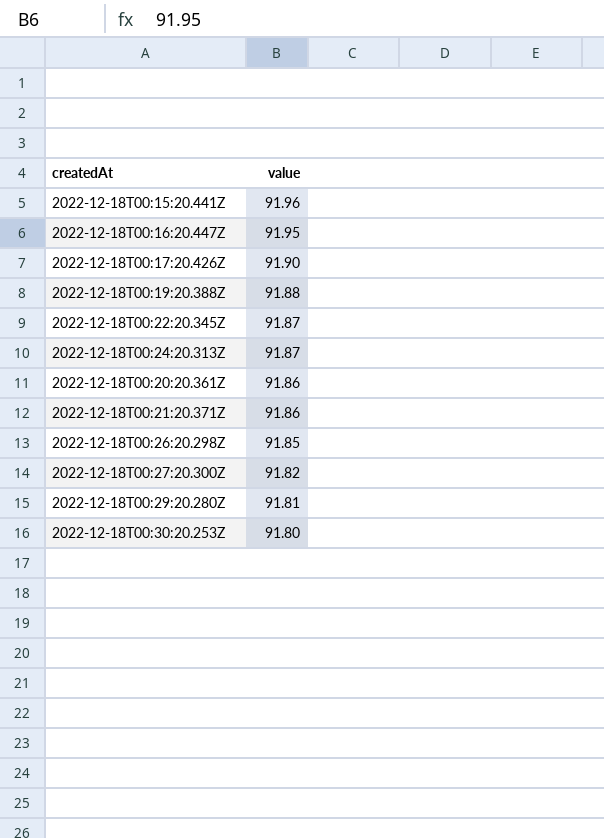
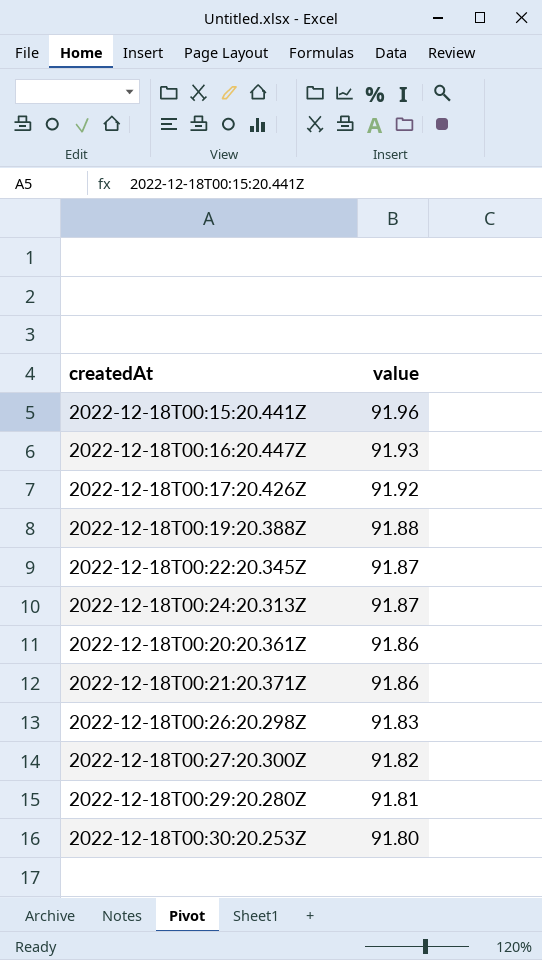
2022-12-18T00:16:20.447Z | value: 91.95 -> 91.93
2022-12-18T00:17:20.426Z | value: 91.90 -> 91.92
2022-12-18T00:26:20.298Z | value: 91.85 -> 91.83

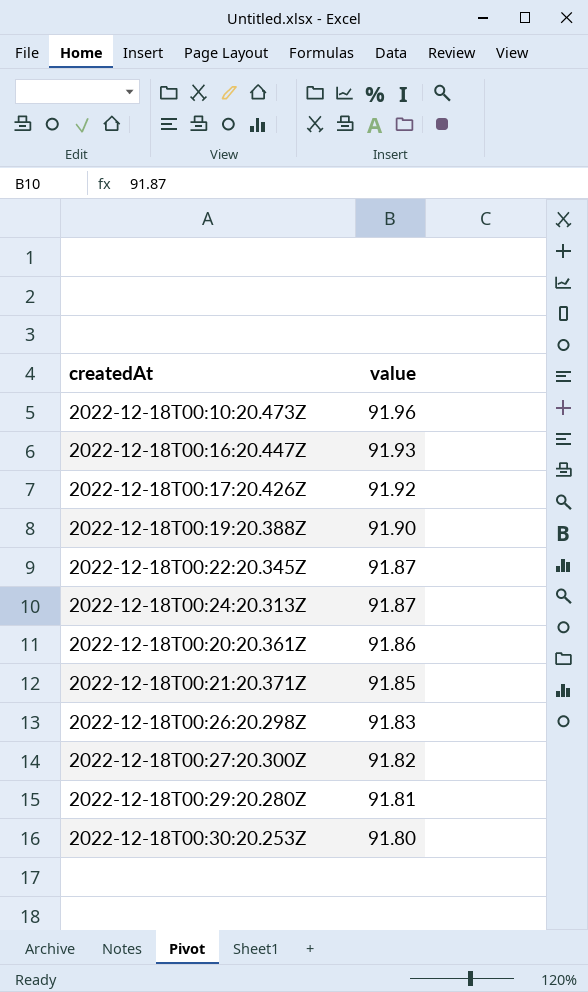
row 2022-12-18T00:15:20.441Z: 91.96 -> none
row 2022-12-18T00:10:20.473Z: none -> 91.96
2022-12-18T00:19:20.388Z | value: 91.88 -> 91.90
2022-12-18T00:21:20.371Z | value: 91.86 -> 91.85

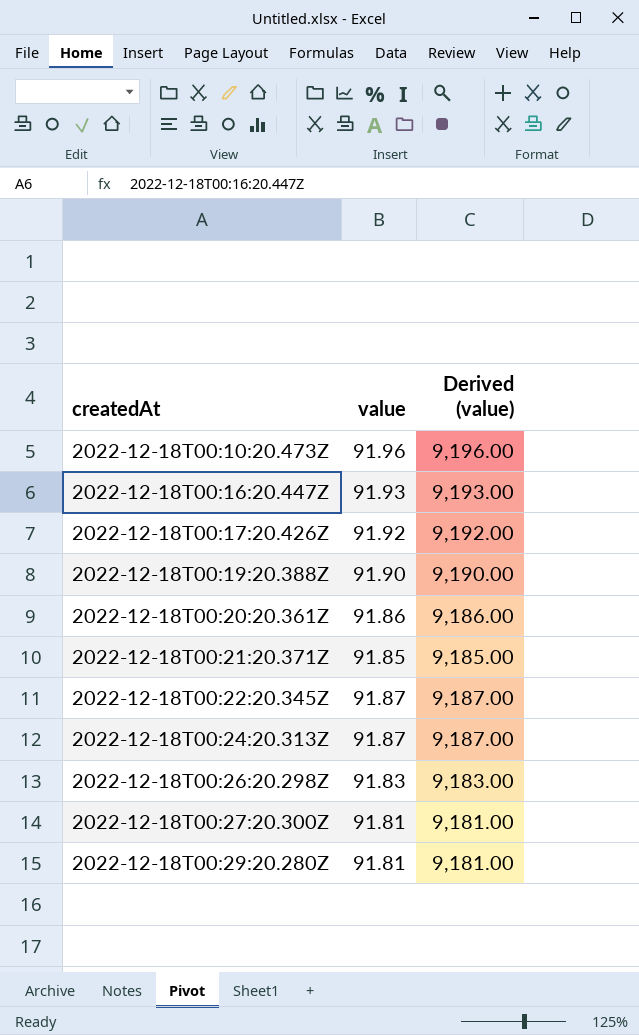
row order: value descending -> createdAt ascending
column Derived (value) | formula: none -> [value] * 100
row 2022-12-18T00:30:20.253Z: 91.80 -> none
2022-12-18T00:27:20.300Z | value: 91.82 -> 91.81

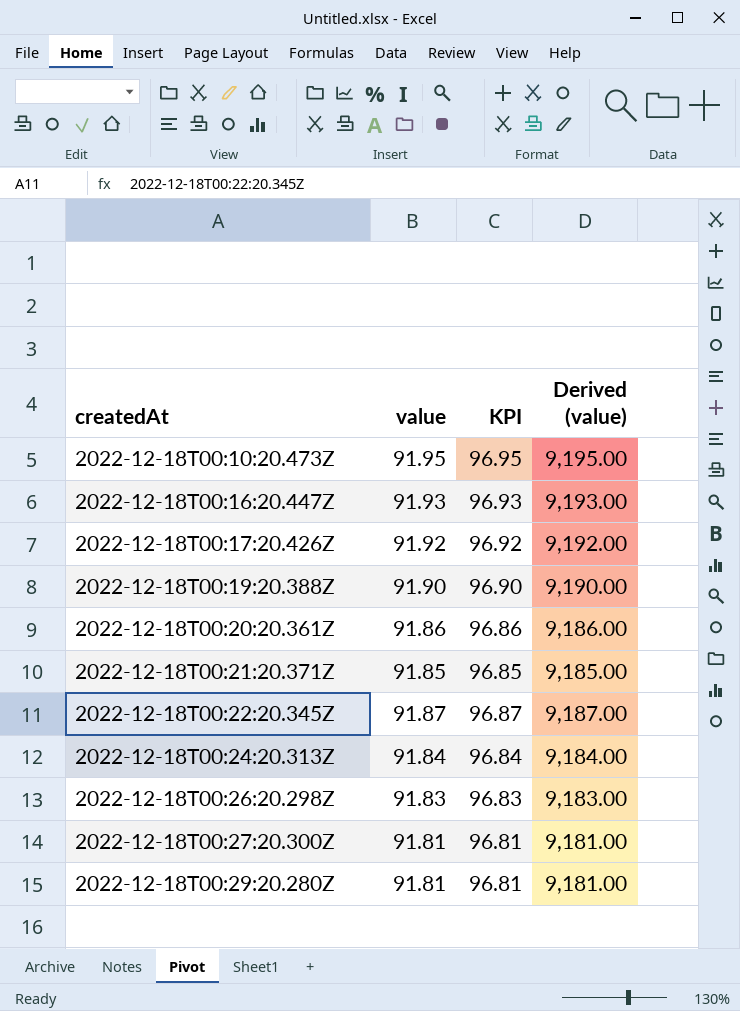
column KPI | formula: none -> [value] + 5
2022-12-18T00:10:20.473Z | value: 91.96 -> 91.95
2022-12-18T00:10:20.473Z | Derived (value): 9,196.00 -> 9,195.00
2022-12-18T00:24:20.313Z | value: 91.87 -> 91.84
2022-12-18T00:24:20.313Z | Derived (value): 9,187.00 -> 9,184.00

